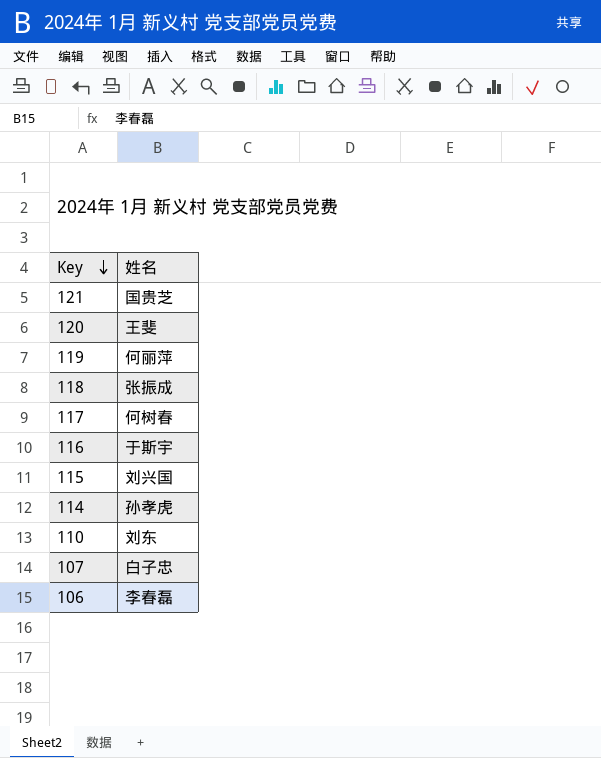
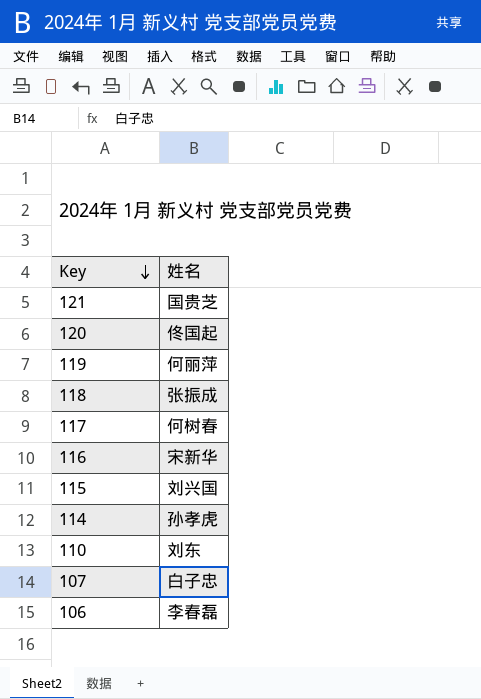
120 | 姓名: 王斐 -> 佟国起
116 | 姓名: 于斯宇 -> 宋新华

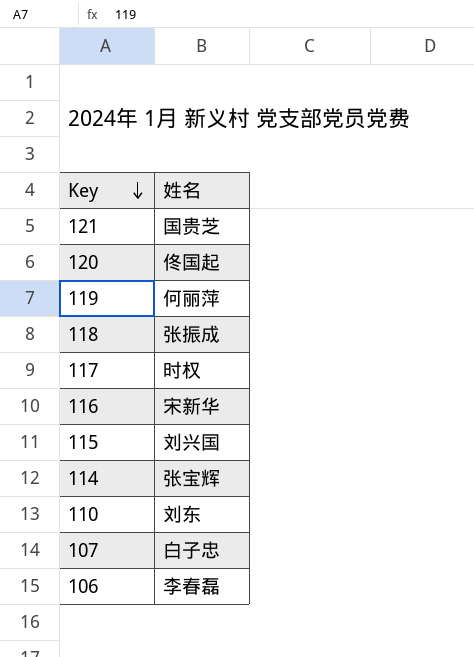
117 | 姓名: 何树春 -> 时权
114 | 姓名: 孙孝虎 -> 张宝辉

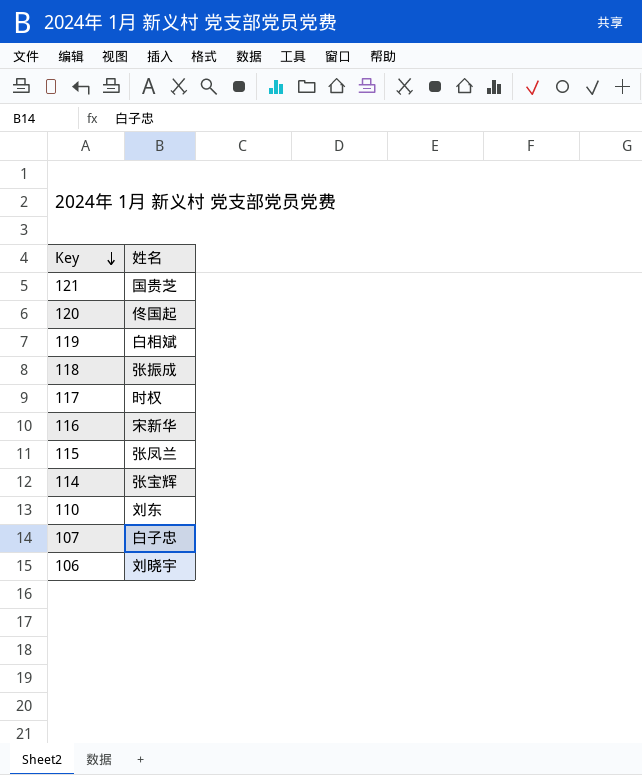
119 | 姓名: 何丽萍 -> 白相斌
115 | 姓名: 刘兴国 -> 张凤兰
106 | 姓名: 李春磊 -> 刘晓宇

